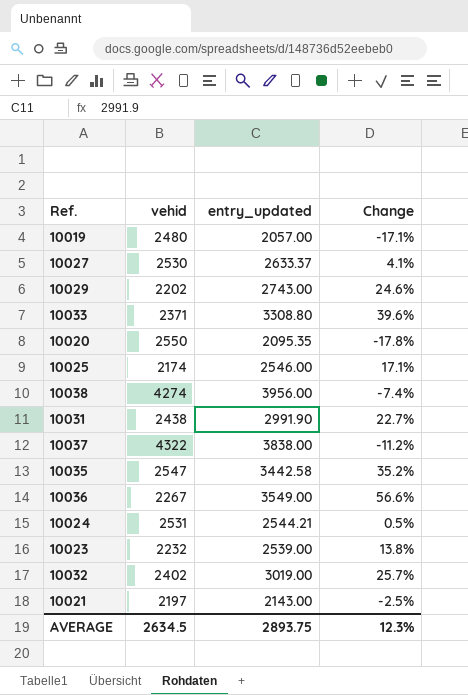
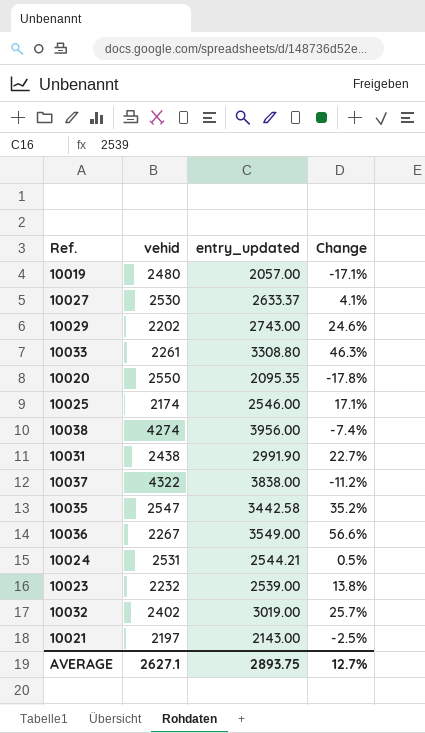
10033 | vehid: 2371 -> 2261
10033 | Change: 39.6% -> 46.3%
AVERAGE | vehid: 2634.5 -> 2627.1
AVERAGE | Change: 12.3% -> 12.7%

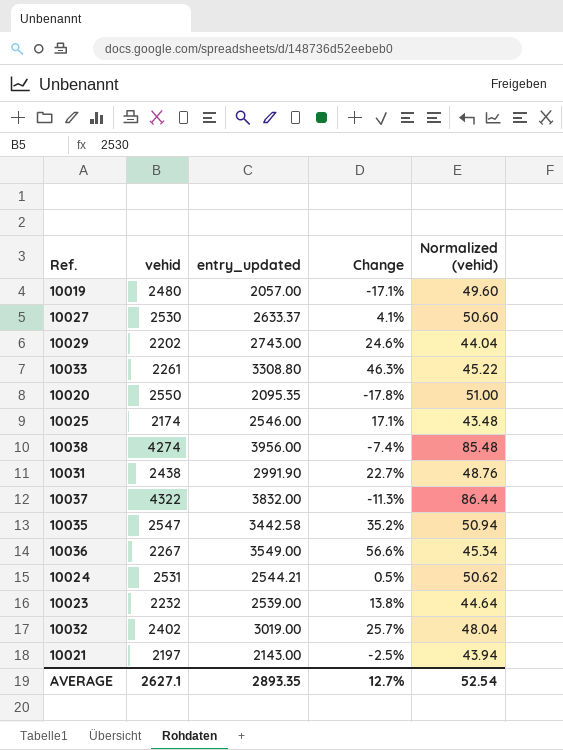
column Normalized (vehid) | formula: none -> [vehid] * 0.02
10037 | entry_updated: 3838.00 -> 3832.00
10037 | Change: -11.2% -> -11.3%
AVERAGE | entry_updated: 2893.75 -> 2893.35

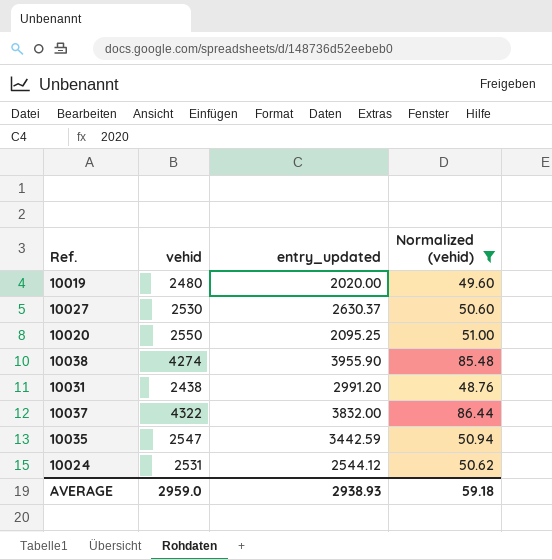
filter: none -> Normalized (vehid) >= 48.76
column Change | formula: ([entry_updated] - [vehid]) / [vehid] -> none
10019 | entry_updated: 2057.00 -> 2020.00
10027 | entry_updated: 2633.37 -> 2630.37
10020 | entry_updated: 2095.35 -> 2095.25
10038 | entry_updated: 3956.00 -> 3955.90
10031 | entry_updated: 2991.90 -> 2991.20
10035 | entry_updated: 3442.58 -> 3442.59
10024 | entry_updated: 2544.21 -> 2544.12
AVERAGE | vehid: 2627.1 -> 2959.0
AVERAGE | entry_updated: 2893.35 -> 2938.93
AVERAGE | Normalized (vehid): 52.54 -> 59.18

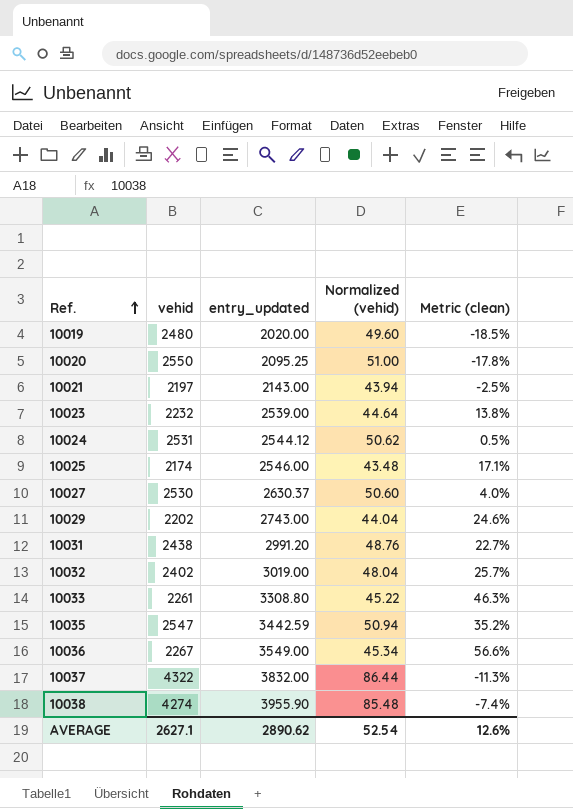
filter: Normalized (vehid) >= 48.76 -> none
row order: none -> Ref. ascending
column Metric (clean) | formula: none -> ([entry_updated] - [vehid]) / [vehid]
AVERAGE | vehid: 2959.0 -> 2627.1
AVERAGE | entry_updated: 2938.93 -> 2890.62
AVERAGE | Normalized (vehid): 59.18 -> 52.54

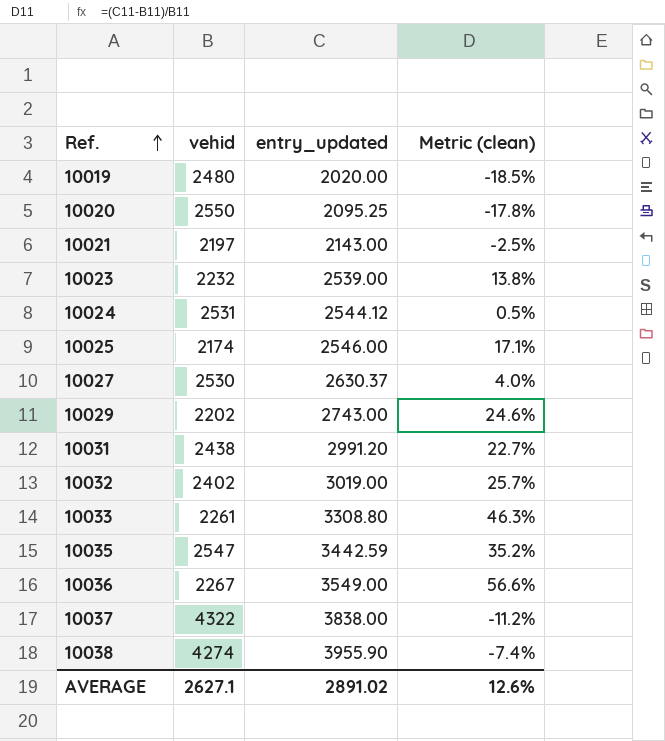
column Normalized (vehid) | formula: [vehid] * 0.02 -> none
10037 | entry_updated: 3832.00 -> 3838.00
10037 | Metric (clean): -11.3% -> -11.2%
AVERAGE | entry_updated: 2890.62 -> 2891.02

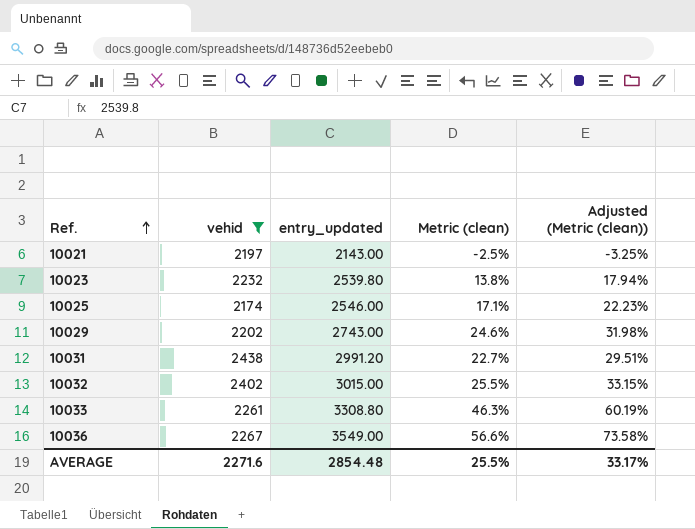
filter: none -> vehid <= 2438
column Adjusted (Metric (clean)) | formula: none -> [Metric (clean)] * 1.3
10023 | entry_updated: 2539.00 -> 2539.80
10032 | entry_updated: 3019.00 -> 3015.00
10032 | Metric (clean): 25.7% -> 25.5%
AVERAGE | vehid: 2627.1 -> 2271.6
AVERAGE | entry_updated: 2891.02 -> 2854.48
AVERAGE | Metric (clean): 12.6% -> 25.5%

